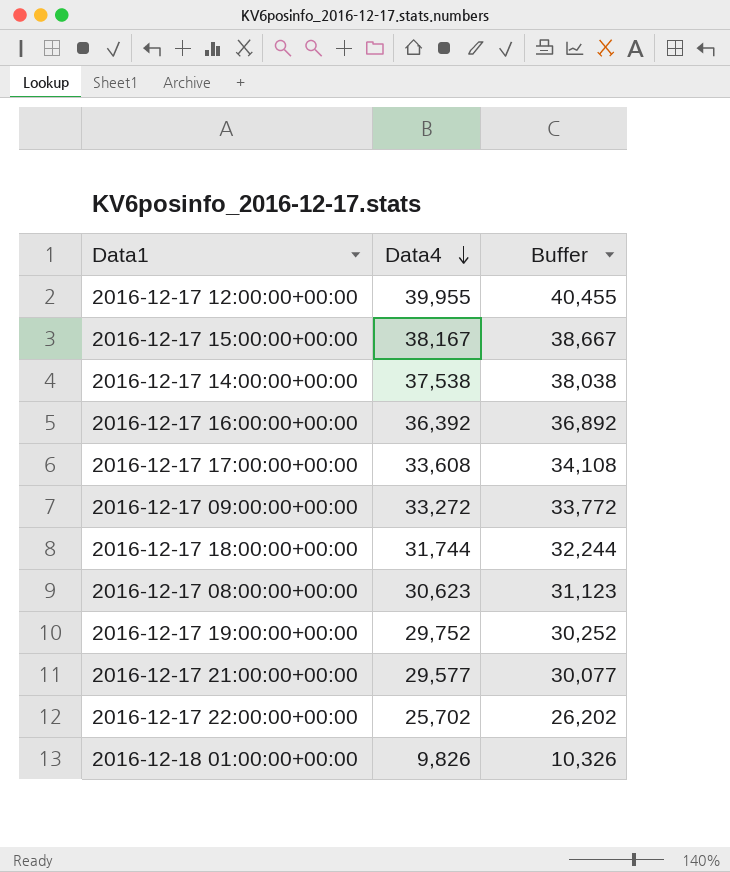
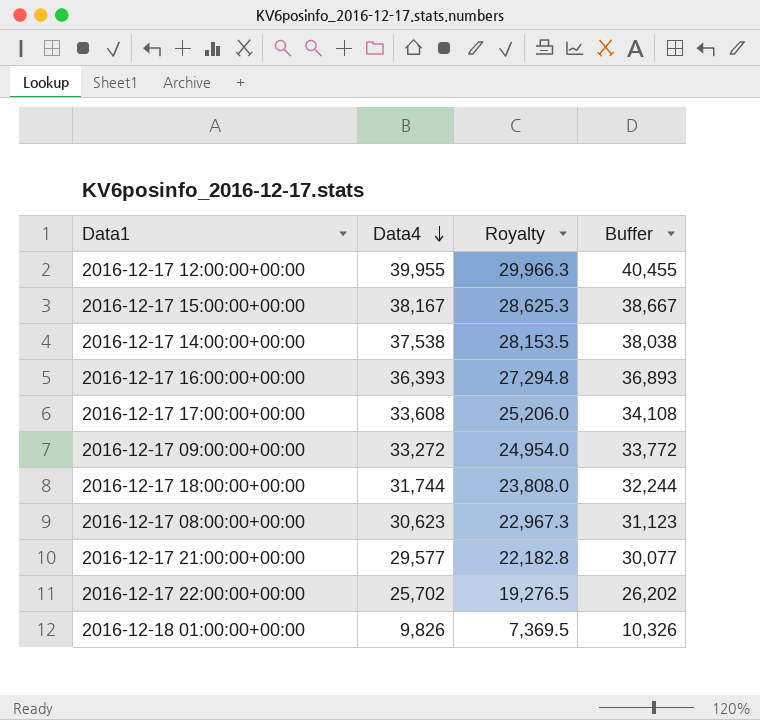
column Royalty | formula: none -> [Data4] * 0.75
row 2016-12-17 19:00:00+00:00: 29,752 | 30,252 -> none
2016-12-17 16:00:00+00:00 | Data4: 36,392 -> 36,393
2016-12-17 16:00:00+00:00 | Buffer: 36,892 -> 36,893

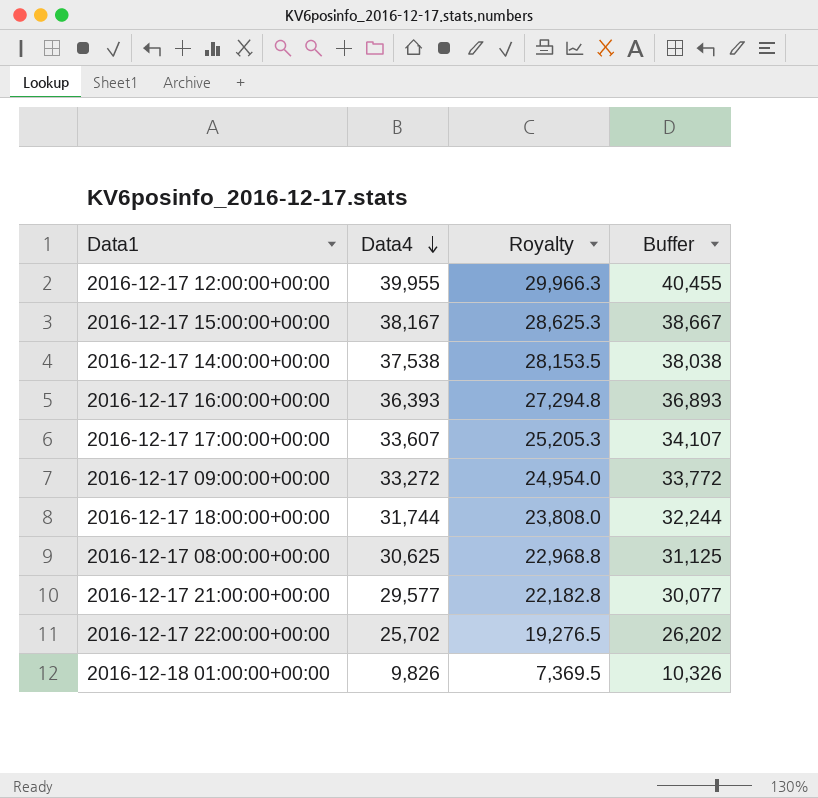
2016-12-17 17:00:00+00:00 | Data4: 33,608 -> 33,607
2016-12-17 17:00:00+00:00 | Royalty: 25,206.0 -> 25,205.3
2016-12-17 17:00:00+00:00 | Buffer: 34,108 -> 34,107
2016-12-17 08:00:00+00:00 | Data4: 30,623 -> 30,625
2016-12-17 08:00:00+00:00 | Royalty: 22,967.3 -> 22,968.8
2016-12-17 08:00:00+00:00 | Buffer: 31,123 -> 31,125

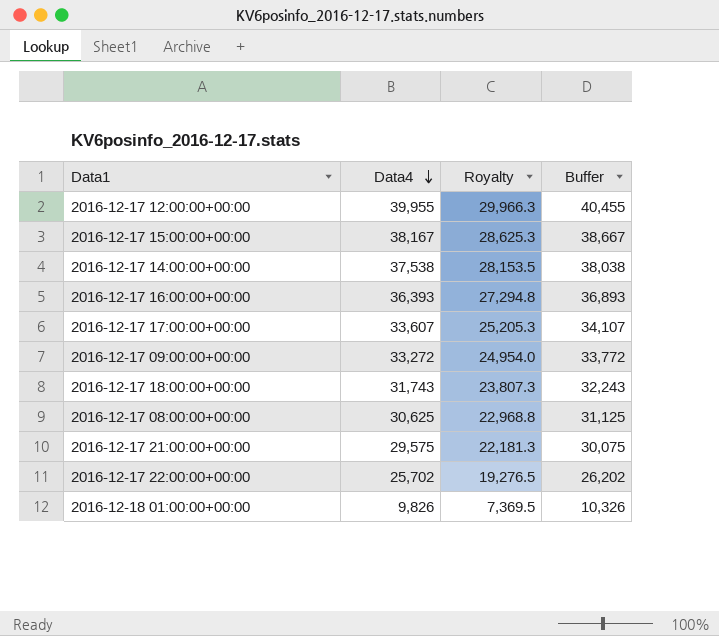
2016-12-17 18:00:00+00:00 | Data4: 31,744 -> 31,743
2016-12-17 18:00:00+00:00 | Royalty: 23,808.0 -> 23,807.3
2016-12-17 18:00:00+00:00 | Buffer: 32,244 -> 32,243
2016-12-17 21:00:00+00:00 | Data4: 29,577 -> 29,575
2016-12-17 21:00:00+00:00 | Royalty: 22,182.8 -> 22,181.3
2016-12-17 21:00:00+00:00 | Buffer: 30,077 -> 30,075

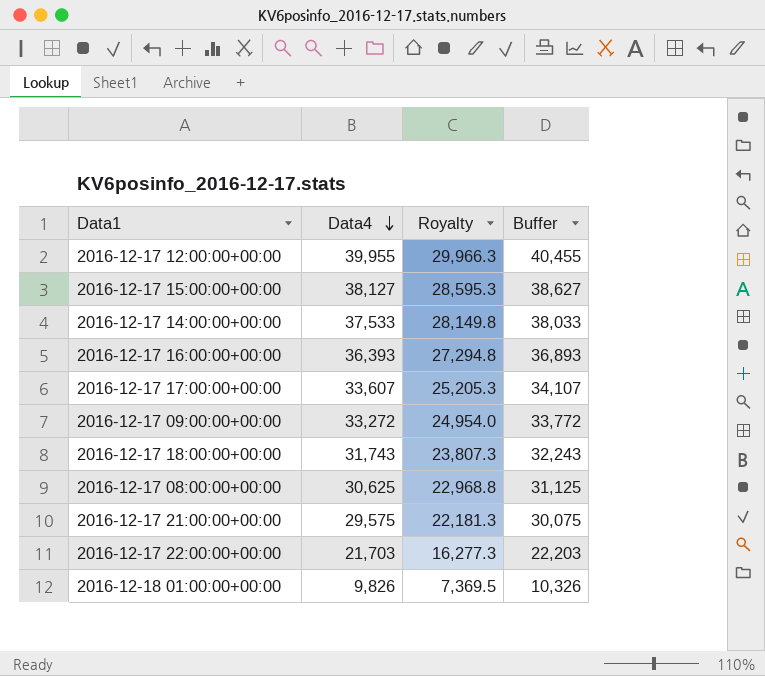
2016-12-17 15:00:00+00:00 | Data4: 38,167 -> 38,127
2016-12-17 15:00:00+00:00 | Royalty: 28,625.3 -> 28,595.3
2016-12-17 15:00:00+00:00 | Buffer: 38,667 -> 38,627
2016-12-17 14:00:00+00:00 | Data4: 37,538 -> 37,533
2016-12-17 14:00:00+00:00 | Royalty: 28,153.5 -> 28,149.8
2016-12-17 14:00:00+00:00 | Buffer: 38,038 -> 38,033
2016-12-17 22:00:00+00:00 | Data4: 25,702 -> 21,703
2016-12-17 22:00:00+00:00 | Royalty: 19,276.5 -> 16,277.3
2016-12-17 22:00:00+00:00 | Buffer: 26,202 -> 22,203

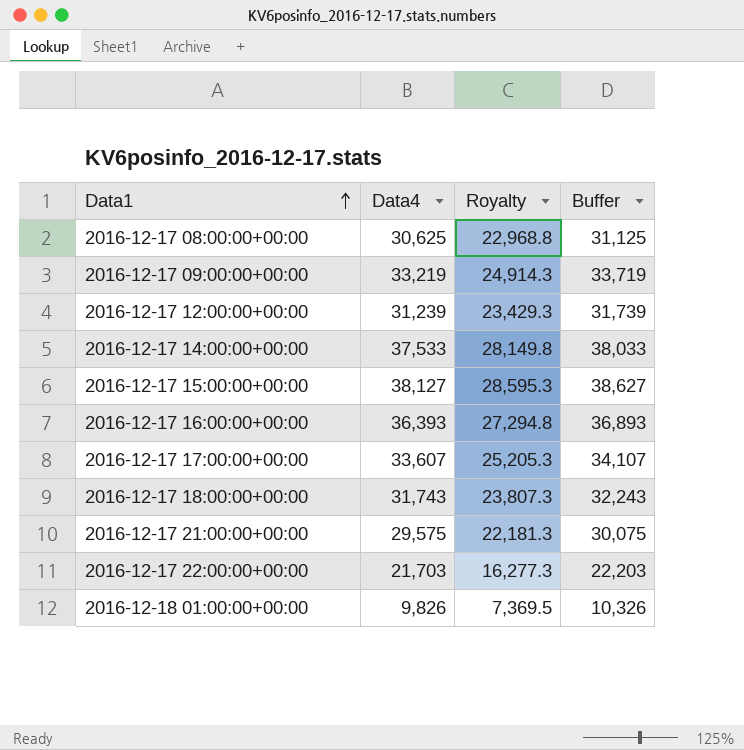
row order: Data4 descending -> Data1 ascending
2016-12-17 09:00:00+00:00 | Data4: 33,272 -> 33,219
2016-12-17 09:00:00+00:00 | Royalty: 24,954.0 -> 24,914.3
2016-12-17 09:00:00+00:00 | Buffer: 33,772 -> 33,719
2016-12-17 12:00:00+00:00 | Data4: 39,955 -> 31,239
2016-12-17 12:00:00+00:00 | Royalty: 29,966.3 -> 23,429.3
2016-12-17 12:00:00+00:00 | Buffer: 40,455 -> 31,739

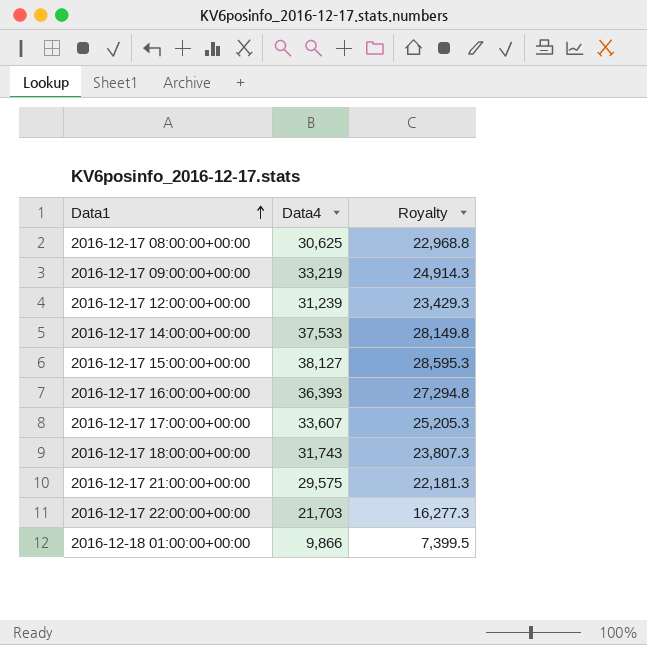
column Buffer | formula: [Data4] + 500 -> none
2016-12-18 01:00:00+00:00 | Data4: 9,826 -> 9,866
2016-12-18 01:00:00+00:00 | Royalty: 7,369.5 -> 7,399.5

